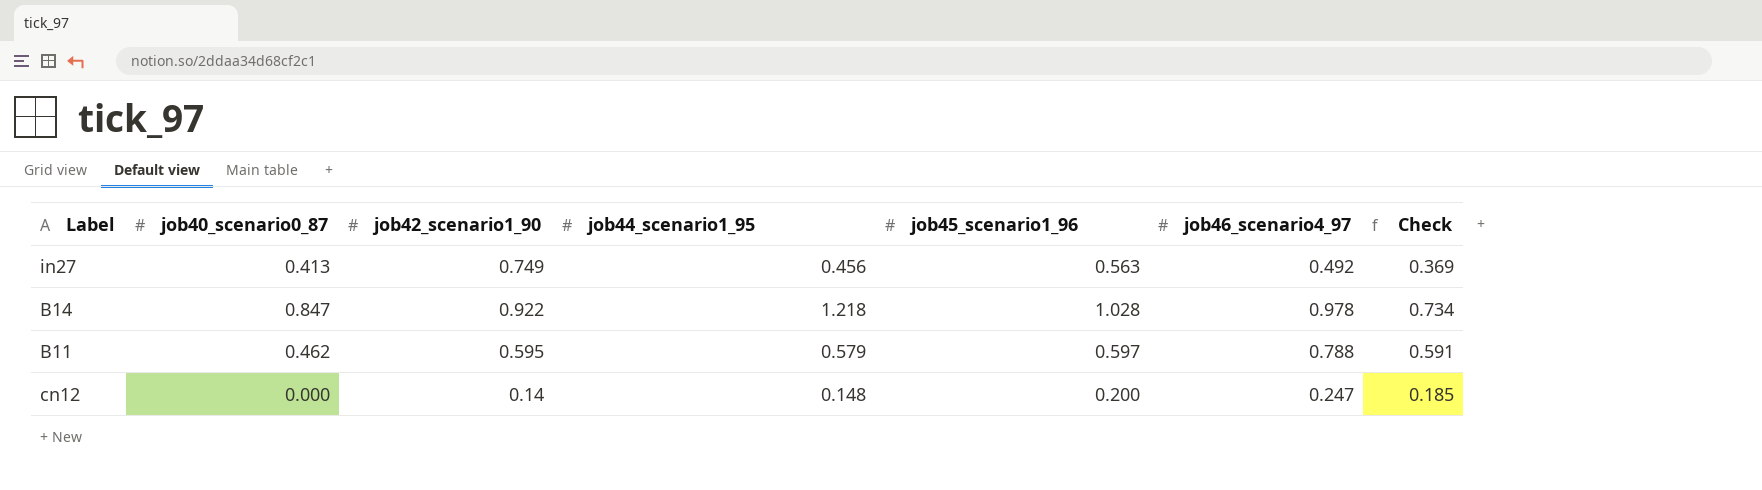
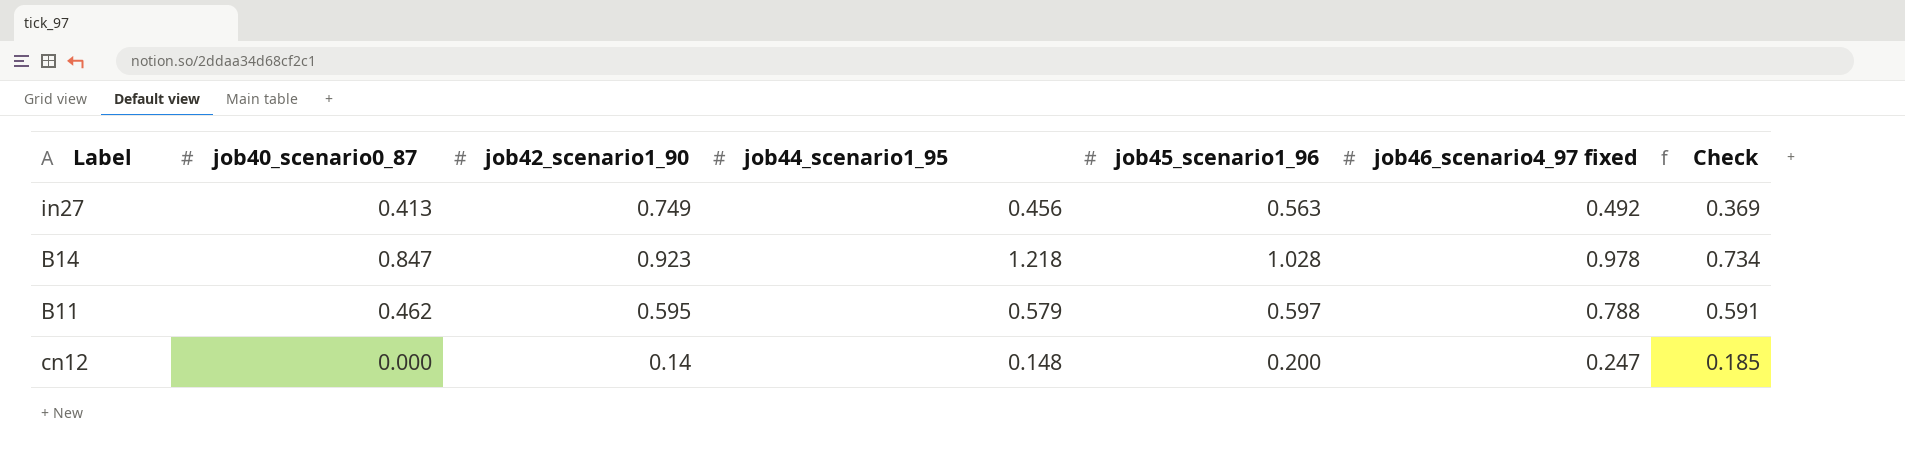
column name: job46_scenario4_97 -> job46_scenario4_97 fixed
B14 | job42_scenario1_90: 0.922 -> 0.923

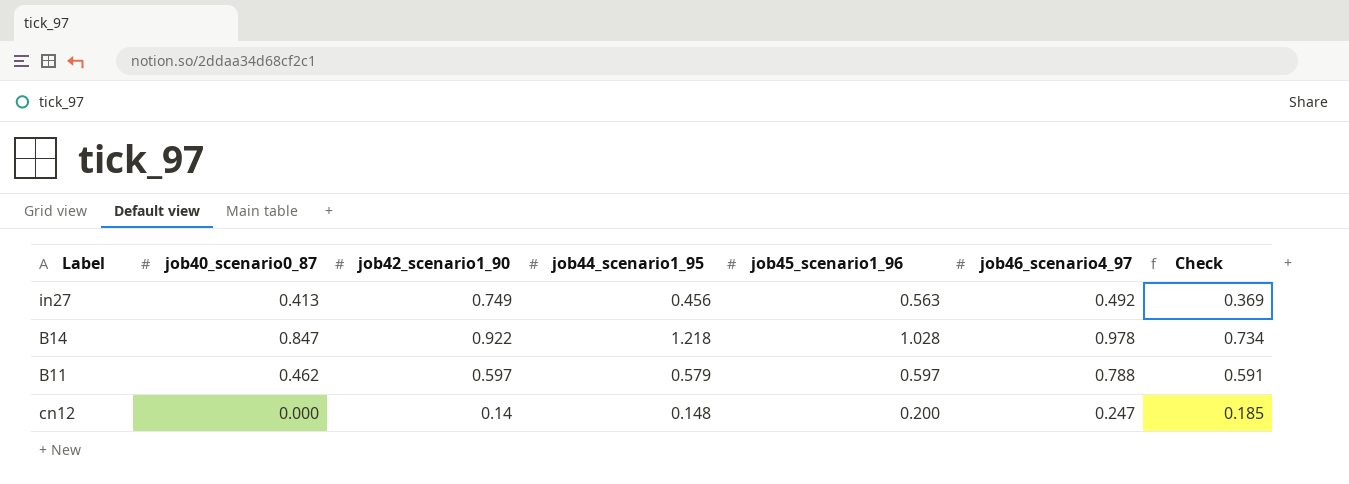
column name: job46_scenario4_97 fixed -> job46_scenario4_97
B14 | job42_scenario1_90: 0.923 -> 0.922
B11 | job42_scenario1_90: 0.595 -> 0.597

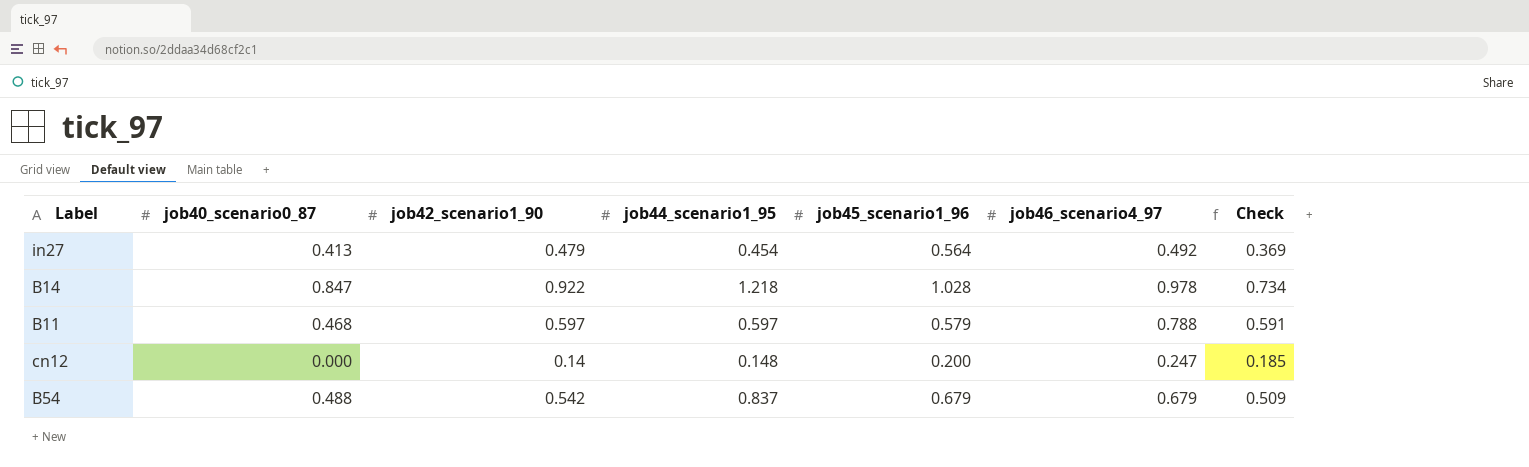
in27 | job42_scenario1_90: 0.749 -> 0.479
in27 | job44_scenario1_95: 0.456 -> 0.454
in27 | job45_scenario1_96: 0.563 -> 0.564
B11 | job40_scenario0_87: 0.462 -> 0.468
B11 | job44_scenario1_95: 0.579 -> 0.597
B11 | job45_scenario1_96: 0.597 -> 0.579
row B54: none -> 0.488 | 0.542 | 0.837 | 0.679 | 0.679 | 0.509

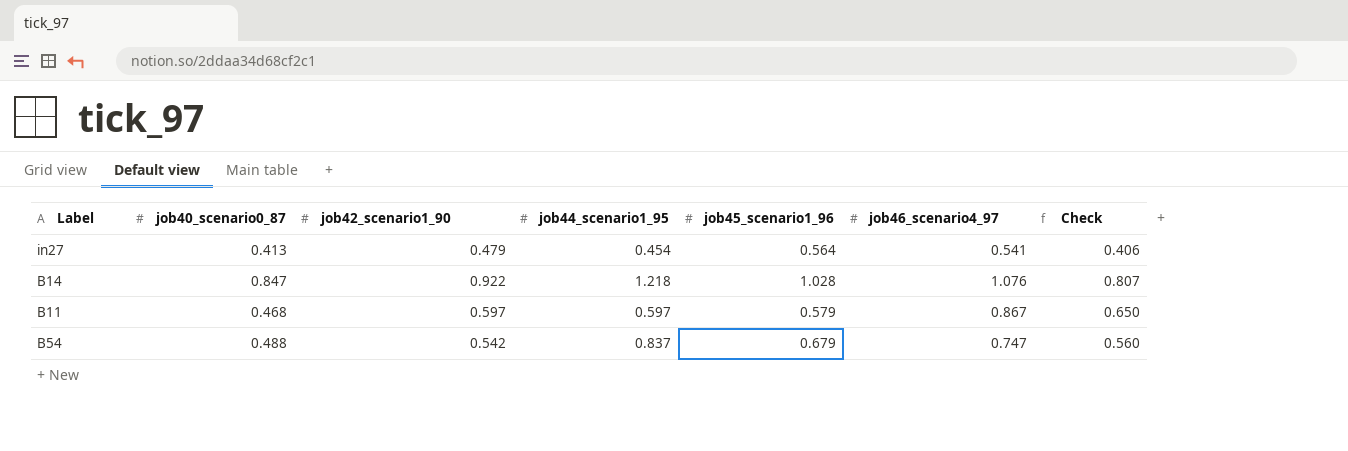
row cn12: 0.000 | 0.14 | 0.148 | 0.200 | 0.247 | 0.185 -> none
in27 | job46_scenario4_97: 0.492 -> 0.541
in27 | Check: 0.369 -> 0.406
B14 | job46_scenario4_97: 0.978 -> 1.076
B14 | Check: 0.734 -> 0.807
B11 | job46_scenario4_97: 0.788 -> 0.867
B11 | Check: 0.591 -> 0.650
B54 | job46_scenario4_97: 0.679 -> 0.747
B54 | Check: 0.509 -> 0.560

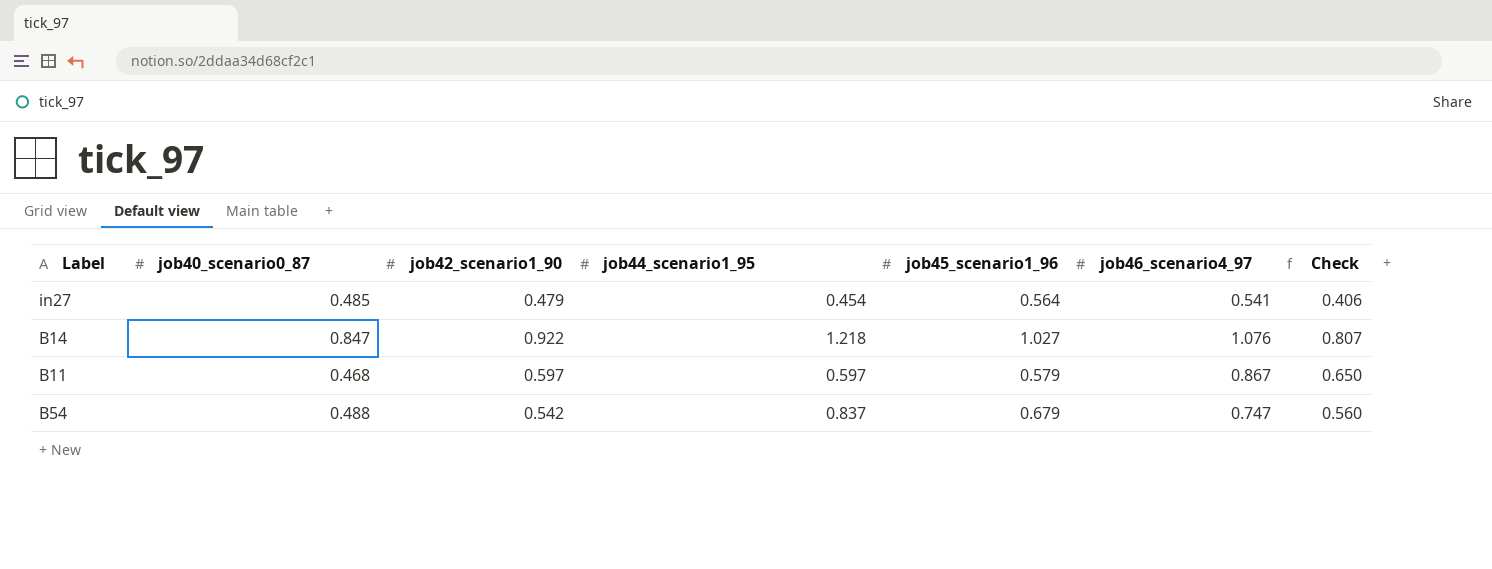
in27 | job40_scenario0_87: 0.413 -> 0.485
B14 | job45_scenario1_96: 1.028 -> 1.027

